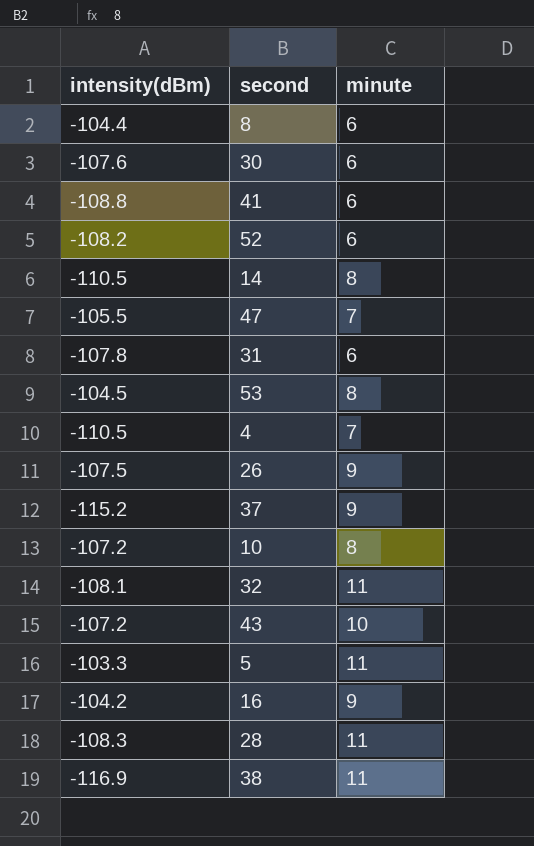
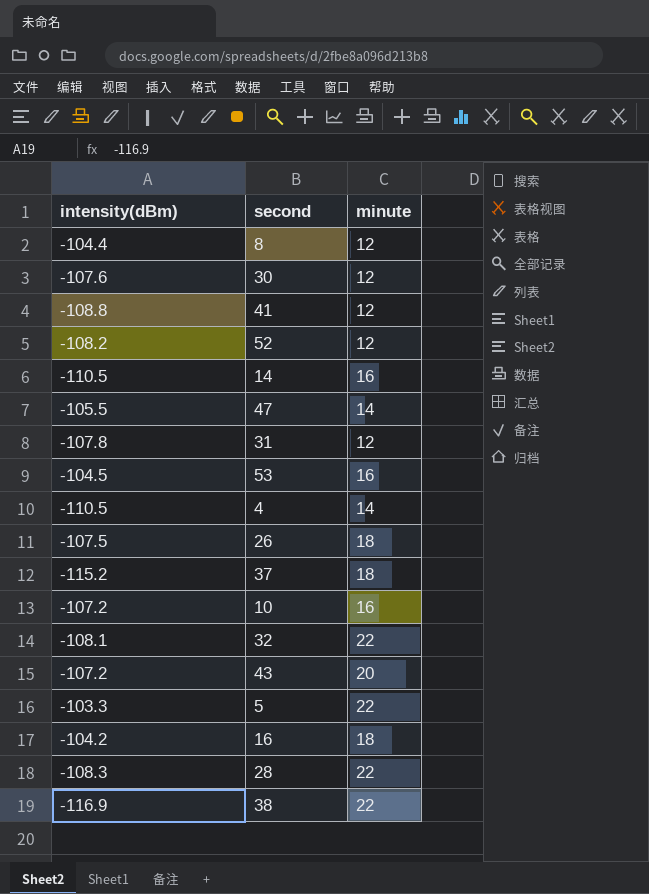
8 | minute: 6 -> 12
30 | minute: 6 -> 12
41 | minute: 6 -> 12
52 | minute: 6 -> 12
14 | minute: 8 -> 16
47 | minute: 7 -> 14
31 | minute: 6 -> 12
53 | minute: 8 -> 16
4 | minute: 7 -> 14
26 | minute: 9 -> 18
37 | minute: 9 -> 18
10 | minute: 8 -> 16
32 | minute: 11 -> 22
43 | minute: 10 -> 20
5 | minute: 11 -> 22
16 | minute: 9 -> 18
28 | minute: 11 -> 22
38 | minute: 11 -> 22

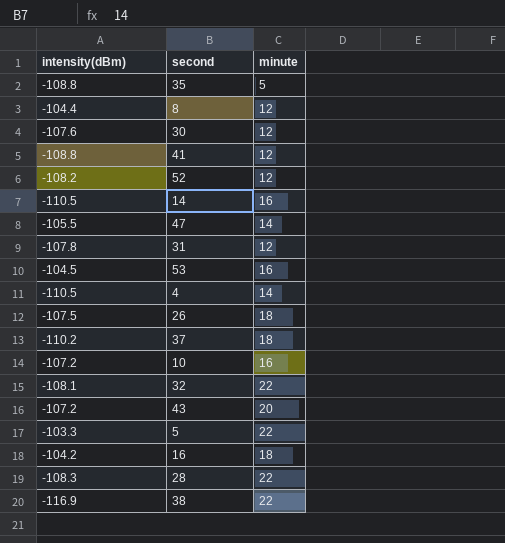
row 35: none -> -108.8 | 5
37 | intensity(dBm): -115.2 -> -110.2

